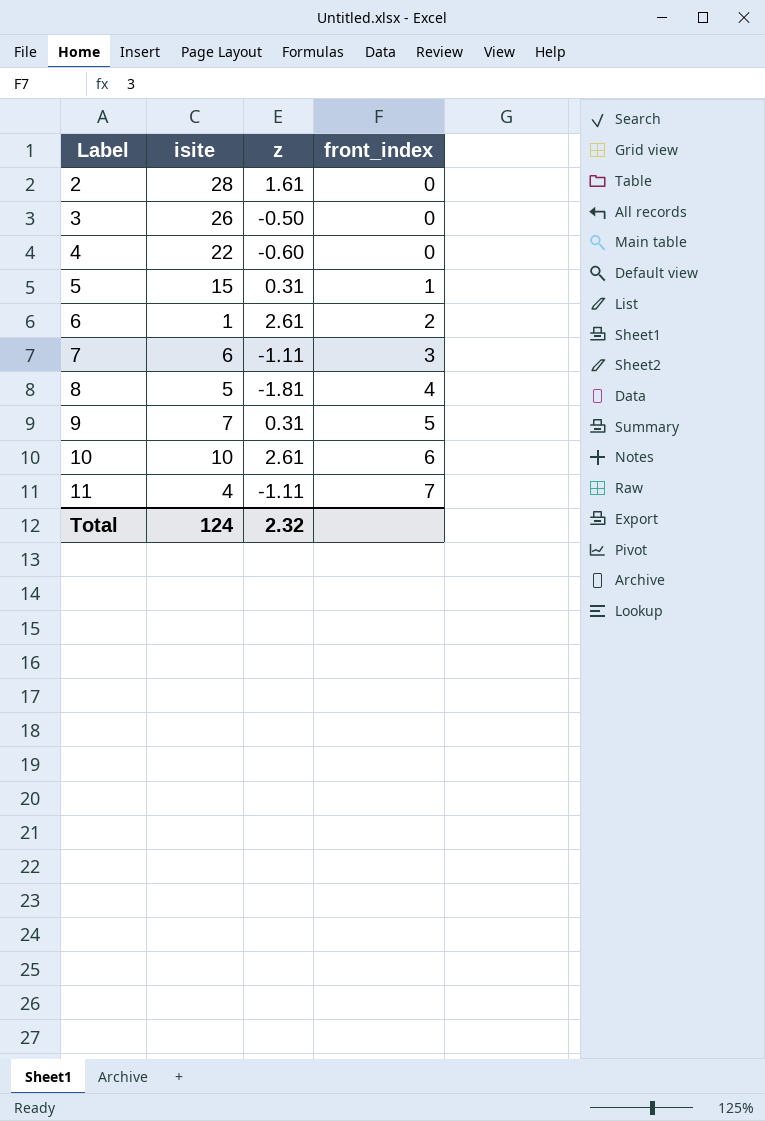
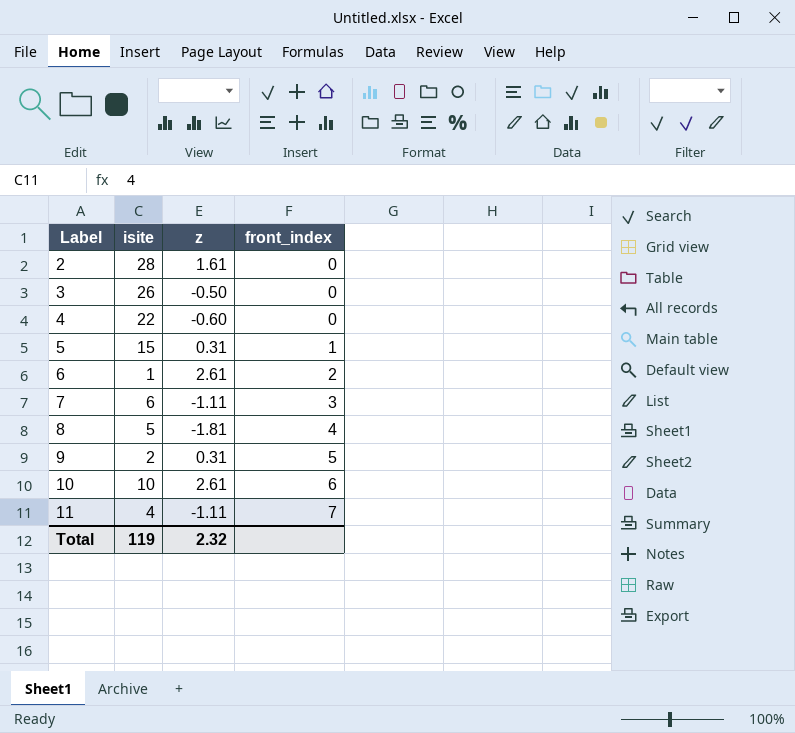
9 | isite: 7 -> 2
Total | isite: 124 -> 119

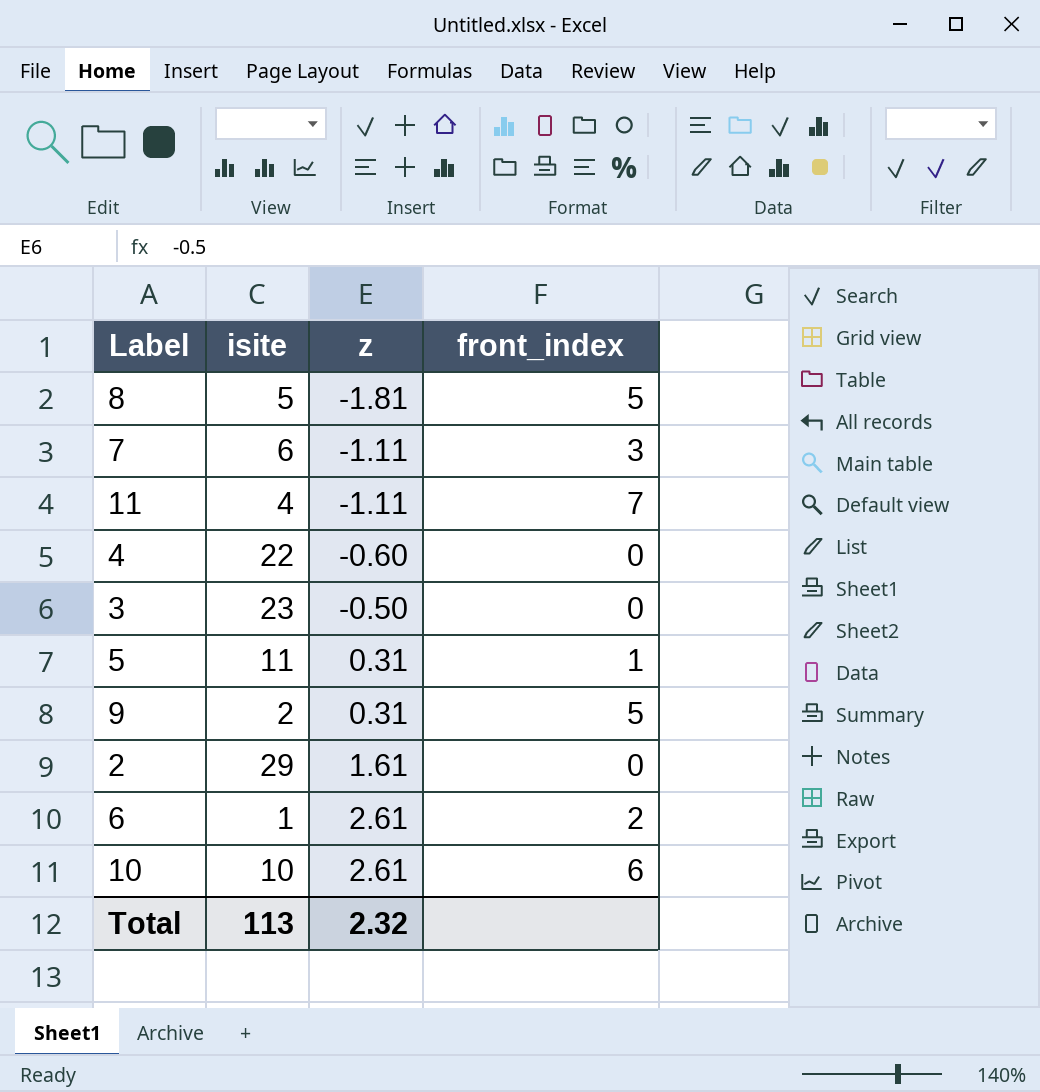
row order: Label ascending -> z ascending
8 | front_index: 4 -> 5
3 | isite: 26 -> 23
5 | isite: 15 -> 11
2 | isite: 28 -> 29
Total | isite: 119 -> 113

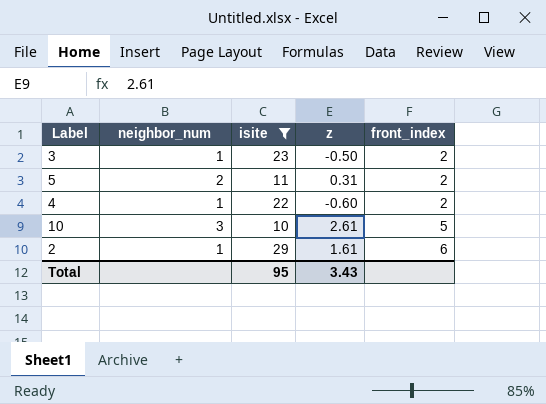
filter: none -> isite >= 10
row order: z ascending -> front_index ascending
column neighbor_num | position: none -> 2
3 | front_index: 0 -> 2
5 | front_index: 1 -> 2
4 | front_index: 0 -> 2
10 | front_index: 6 -> 5
2 | front_index: 0 -> 6
Total | isite: 113 -> 95
Total | z: 2.32 -> 3.43

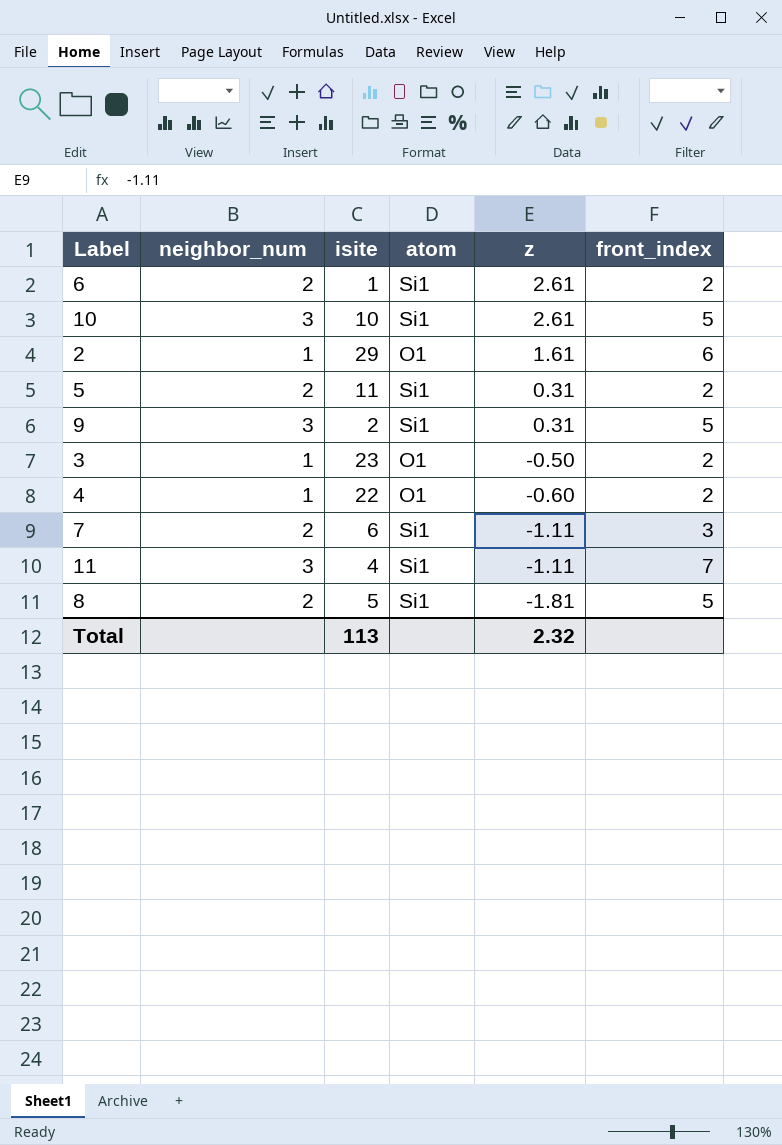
filter: isite >= 10 -> none
row order: front_index ascending -> z descending
column atom | position: none -> 4
Total | isite: 95 -> 113
Total | z: 3.43 -> 2.32

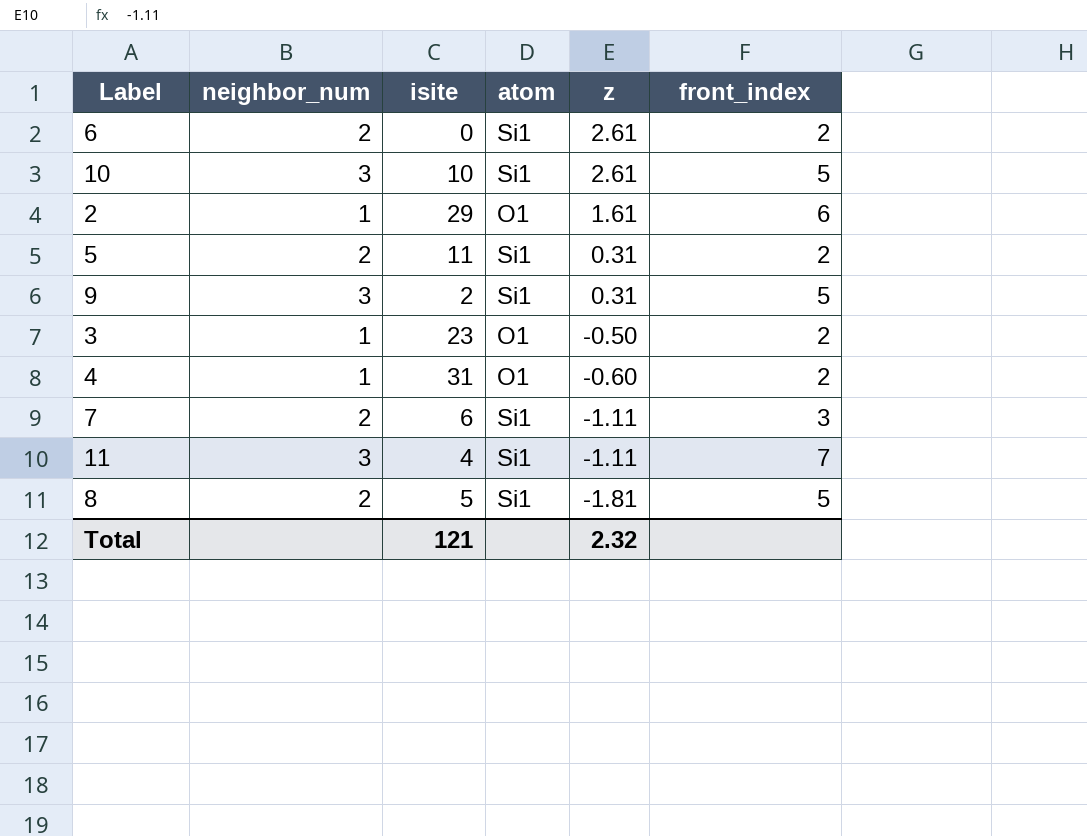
6 | isite: 1 -> 0
4 | isite: 22 -> 31
Total | isite: 113 -> 121

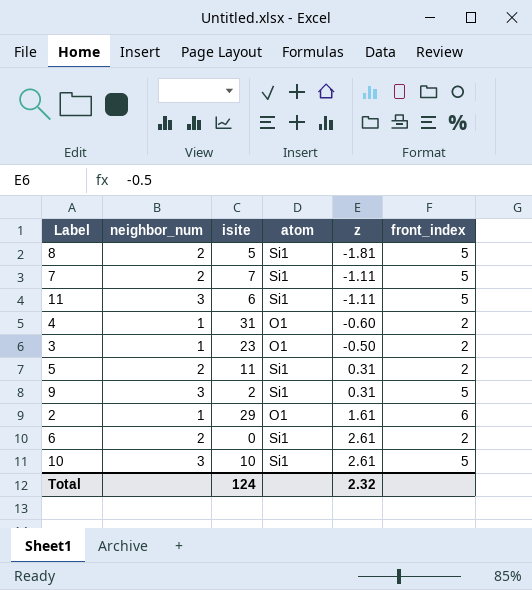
row order: z descending -> z ascending
7 | isite: 6 -> 7
7 | front_index: 3 -> 5
11 | isite: 4 -> 6
11 | front_index: 7 -> 5
Total | isite: 121 -> 124

